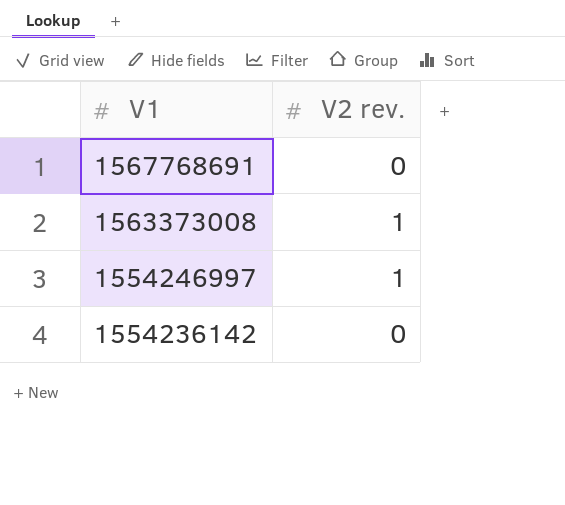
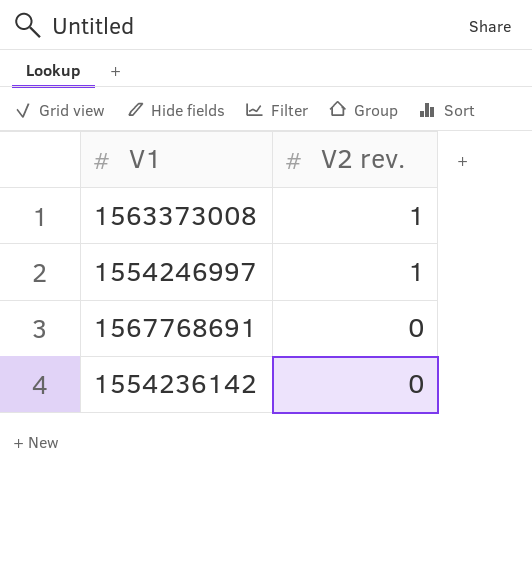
row order: V1 descending -> V2 rev. descending

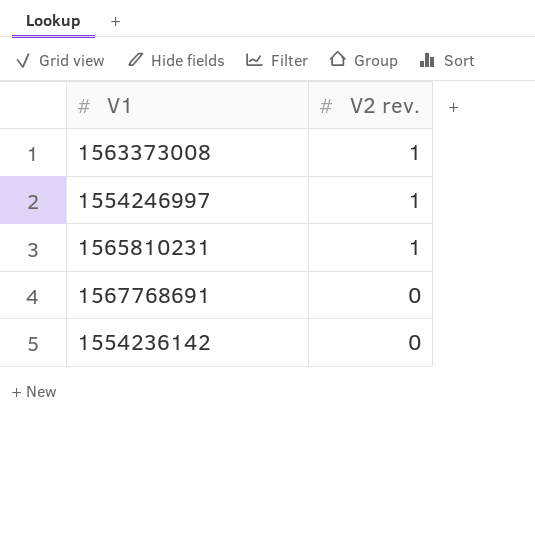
row 1565810231: none -> 1

